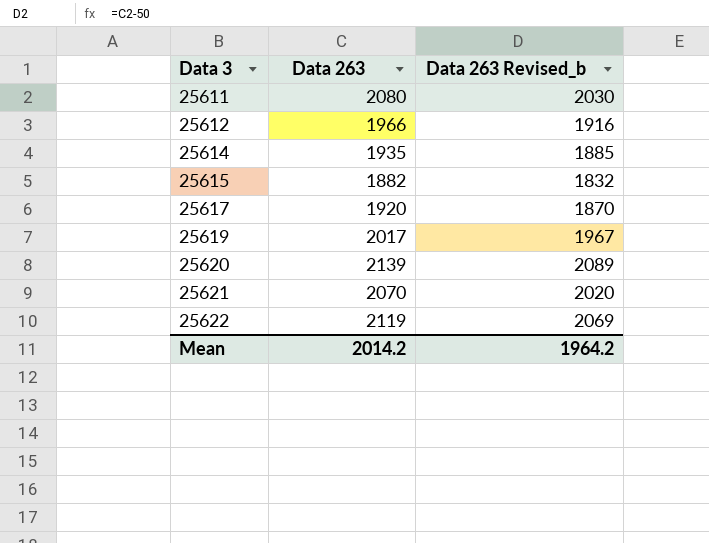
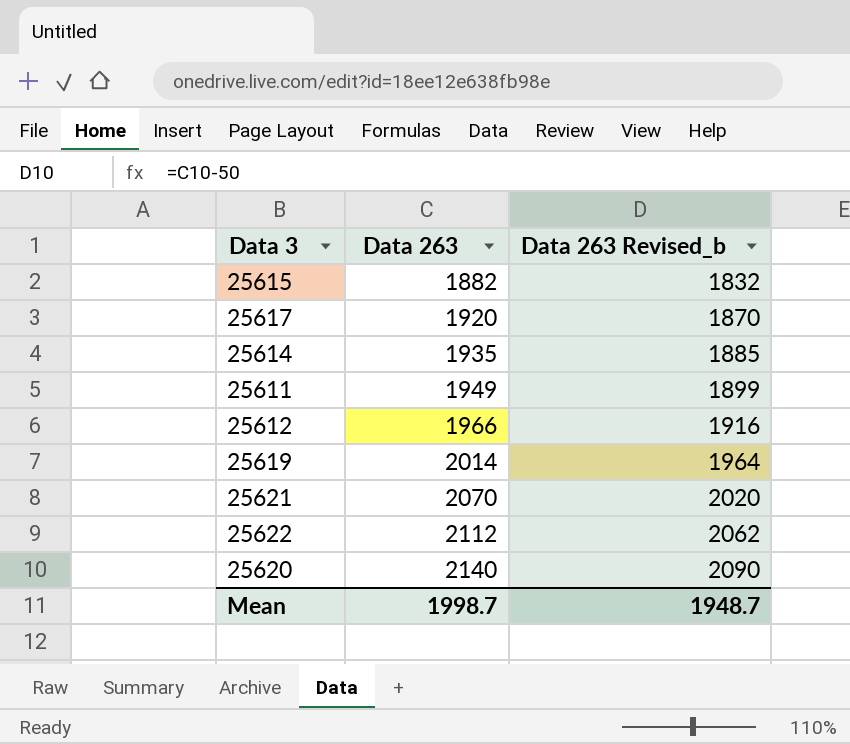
row order: Data 3 ascending -> Data 263 ascending
25611 | Data 263: 2080 -> 1949
25611 | Data 263 Revised_b: 2030 -> 1899
25619 | Data 263: 2017 -> 2014
25619 | Data 263 Revised_b: 1967 -> 1964
25622 | Data 263: 2119 -> 2112
25622 | Data 263 Revised_b: 2069 -> 2062
25620 | Data 263: 2139 -> 2140
25620 | Data 263 Revised_b: 2089 -> 2090
Mean | Data 263: 2014.2 -> 1998.7
Mean | Data 263 Revised_b: 1964.2 -> 1948.7

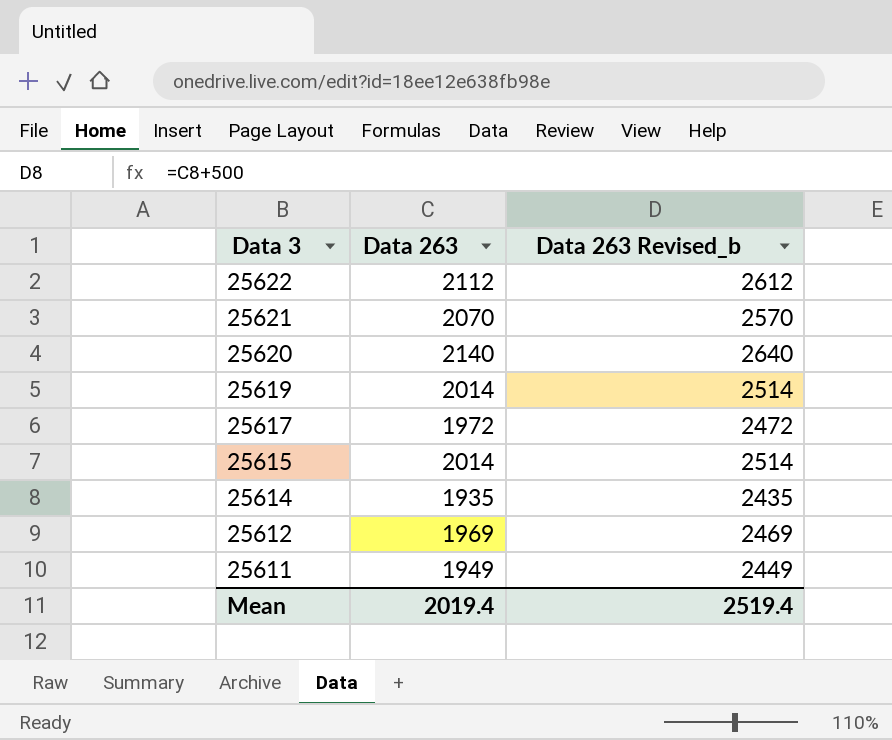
row order: Data 263 ascending -> Data 3 descending
column Data 263 Revised_b | formula: [Data 263] - 50 -> [Data 263] + 500
25617 | Data 263: 1920 -> 1972
25615 | Data 263: 1882 -> 2014
25612 | Data 263: 1966 -> 1969
Mean | Data 263: 1998.7 -> 2019.4
Mean | Data 263 Revised_b: 1948.7 -> 2519.4

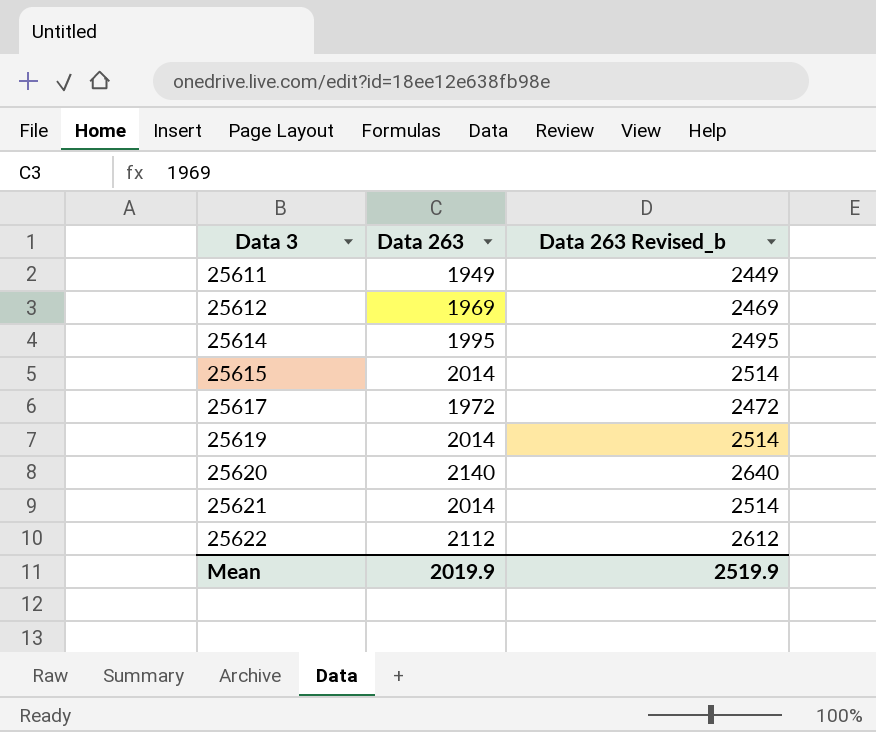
row order: Data 3 descending -> Data 3 ascending
25614 | Data 263: 1935 -> 1995
25614 | Data 263 Revised_b: 2435 -> 2495
25621 | Data 263: 2070 -> 2014
25621 | Data 263 Revised_b: 2570 -> 2514
Mean | Data 263: 2019.4 -> 2019.9
Mean | Data 263 Revised_b: 2519.4 -> 2519.9

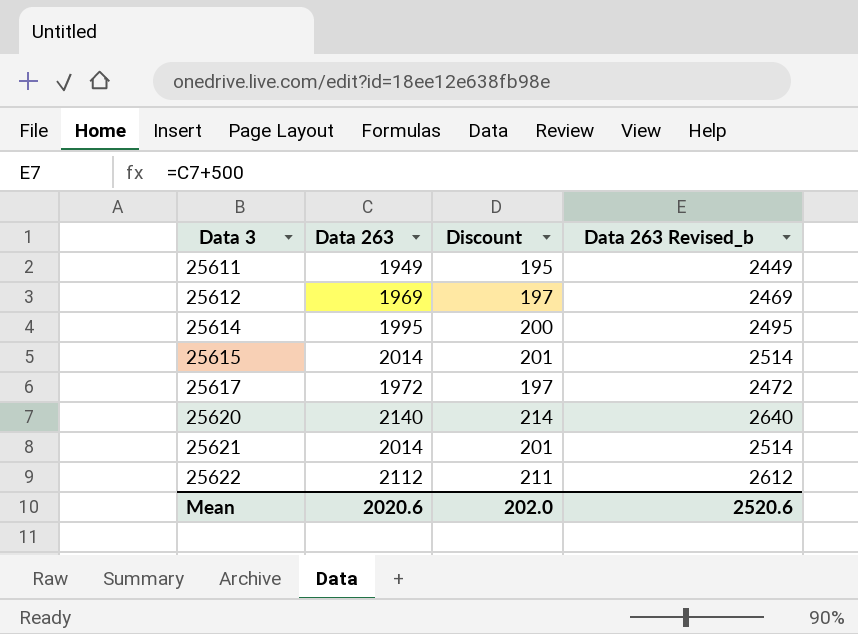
column Discount | formula: none -> [Data 263] * 0.1
row 25619: 2014 | 2514 -> none
Mean | Data 263: 2019.9 -> 2020.6
Mean | Data 263 Revised_b: 2519.9 -> 2520.6

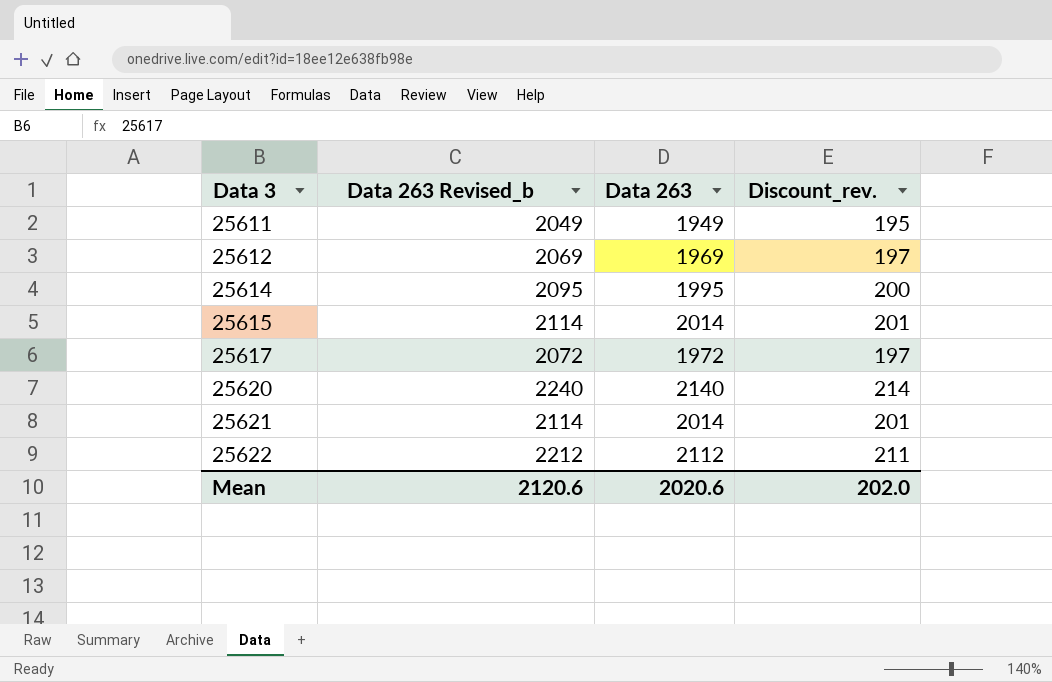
column Data 263 Revised_b | formula: [Data 263] + 500 -> [Data 263] + 100
column Data 263 Revised_b | position: 4 -> 2
column name: Discount -> Discount_rev.
Mean | Data 263 Revised_b: 2520.6 -> 2120.6

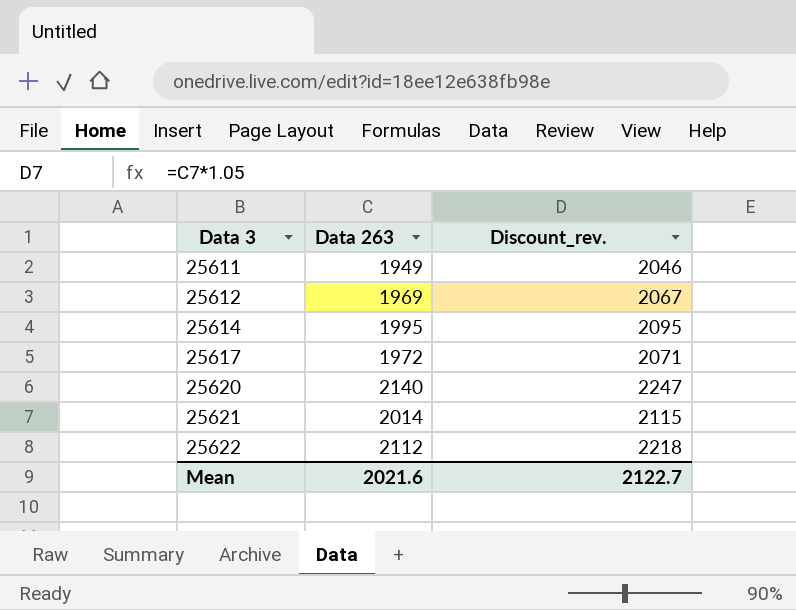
column Data 263 Revised_b | formula: [Data 263] + 100 -> none
column Discount_rev. | formula: [Data 263] * 0.1 -> [Data 263] * 1.05
row 25615: 2114 | 2014 | 201 -> none
Mean | Data 263: 2020.6 -> 2021.6
Mean | Discount_rev.: 202.0 -> 2122.7

